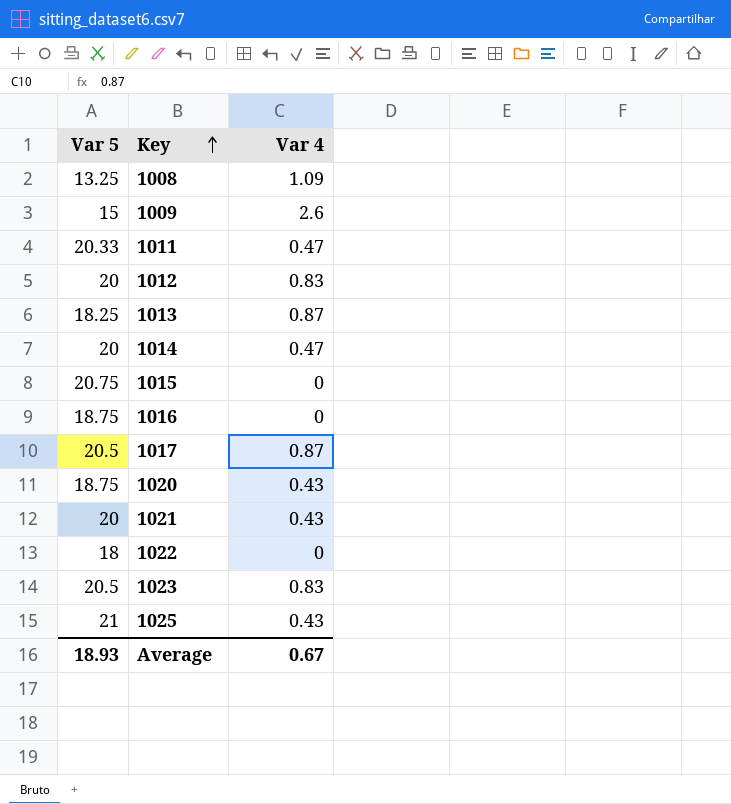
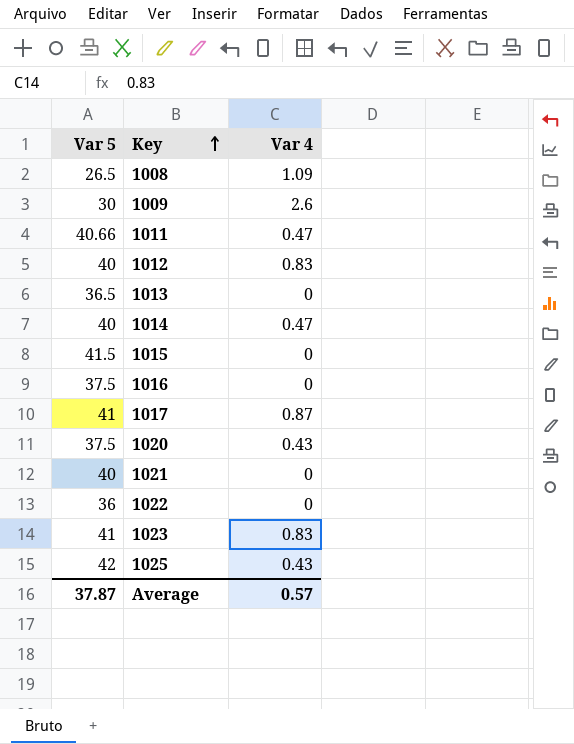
1008 | Var 5: 13.25 -> 26.5
1009 | Var 5: 15 -> 30
1011 | Var 5: 20.33 -> 40.66
1012 | Var 5: 20 -> 40
1013 | Var 5: 18.25 -> 36.5
1013 | Var 4: 0.87 -> 0
1014 | Var 5: 20 -> 40
1015 | Var 5: 20.75 -> 41.5
1016 | Var 5: 18.75 -> 37.5
1017 | Var 5: 20.5 -> 41
1020 | Var 5: 18.75 -> 37.5
1021 | Var 5: 20 -> 40
1021 | Var 4: 0.43 -> 0
1022 | Var 5: 18 -> 36
1023 | Var 5: 20.5 -> 41
1025 | Var 5: 21 -> 42
Average | Var 5: 18.93 -> 37.87
Average | Var 4: 0.67 -> 0.57

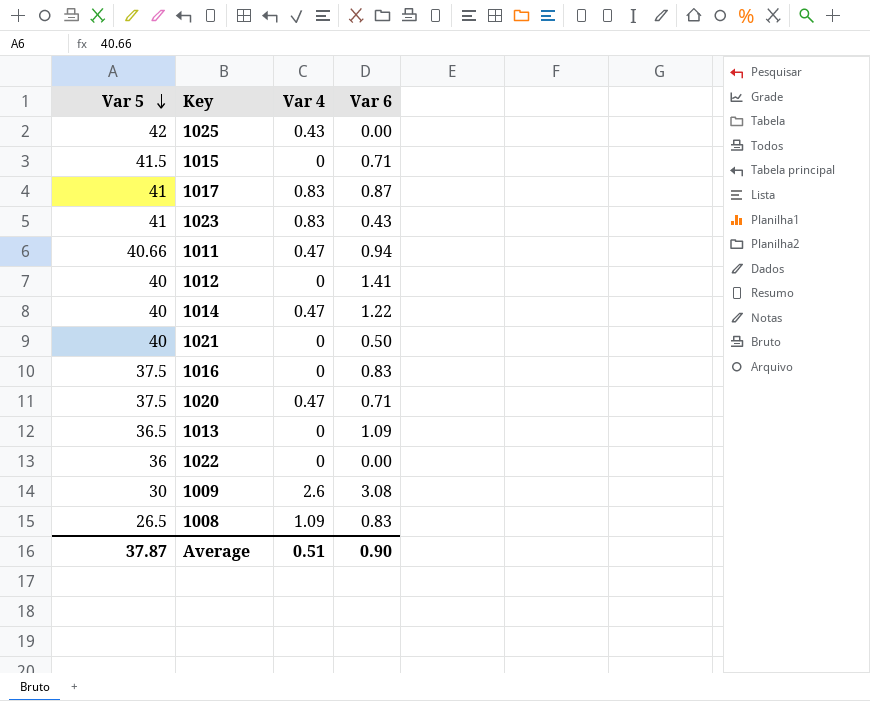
row order: Key ascending -> Var 5 descending
column Var 6 | position: none -> 4
1017 | Var 4: 0.87 -> 0.83
1012 | Var 4: 0.83 -> 0
1020 | Var 4: 0.43 -> 0.47
Average | Var 4: 0.57 -> 0.51

